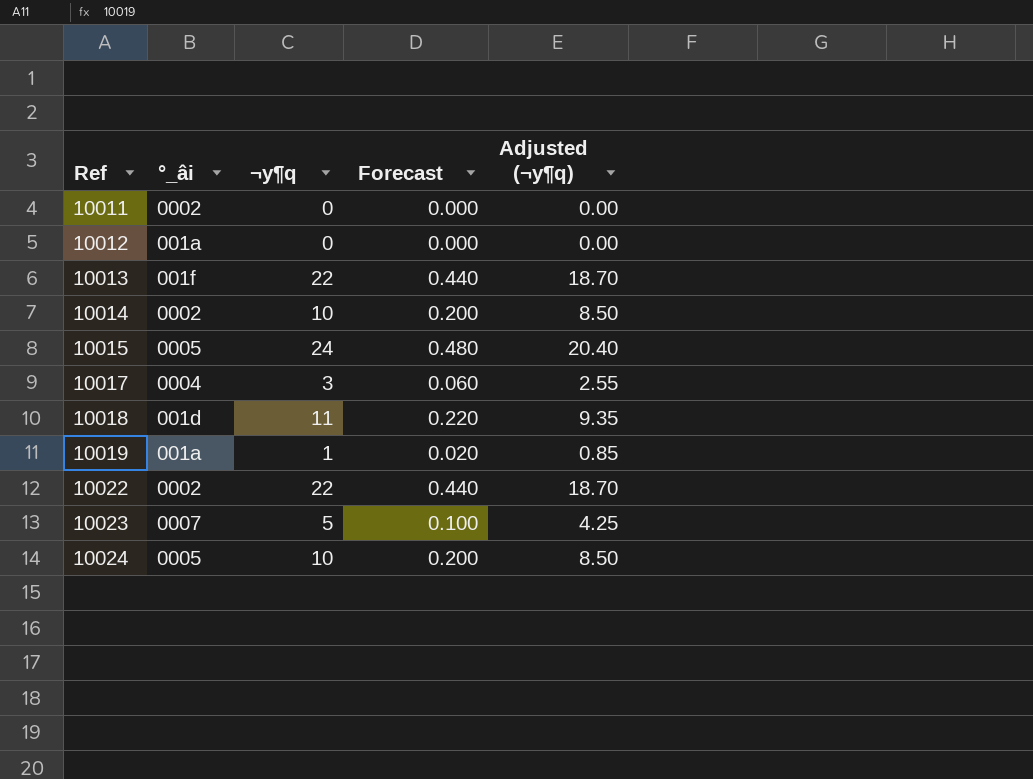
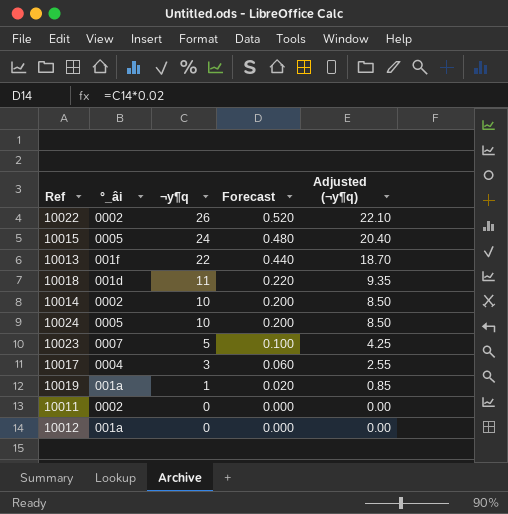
row order: Ref ascending -> ¬y¶q descending
10022 | ¬y¶q: 22 -> 26
10022 | Forecast: 0.440 -> 0.520
10022 | Adjusted (¬y¶q): 18.70 -> 22.10

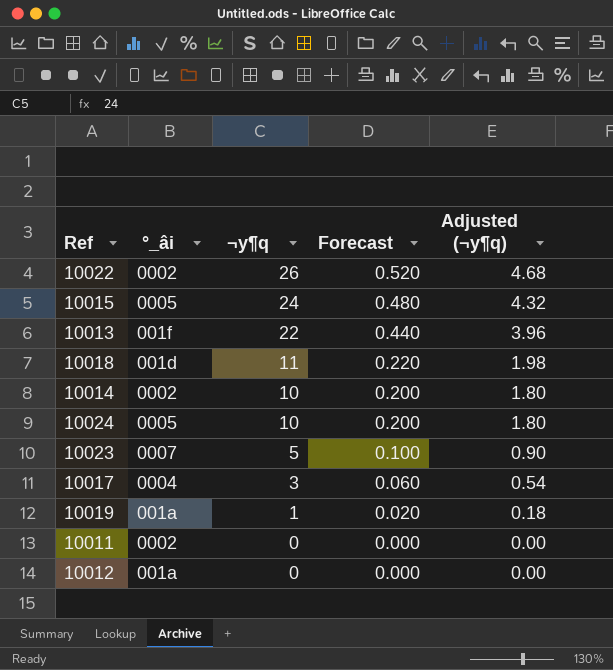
column Adjusted (¬y¶q) | formula: [¬y¶q] * 0.85 -> [¬y¶q] * 0.18

